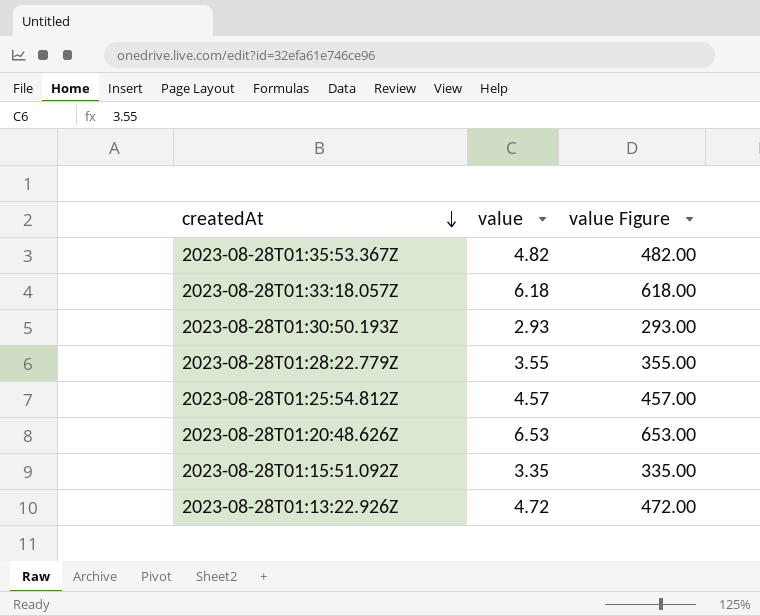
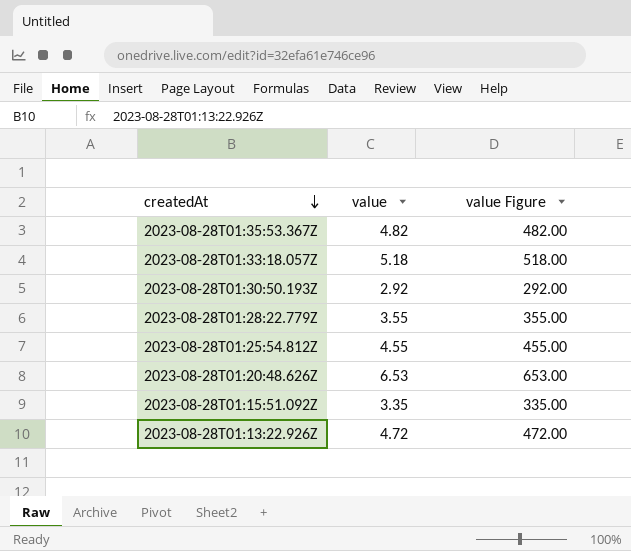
2023-08-28T01:33:18.057Z | value: 6.18 -> 5.18
2023-08-28T01:33:18.057Z | value Figure: 618.00 -> 518.00
2023-08-28T01:30:50.193Z | value: 2.93 -> 2.92
2023-08-28T01:30:50.193Z | value Figure: 293.00 -> 292.00
2023-08-28T01:25:54.812Z | value: 4.57 -> 4.55
2023-08-28T01:25:54.812Z | value Figure: 457.00 -> 455.00

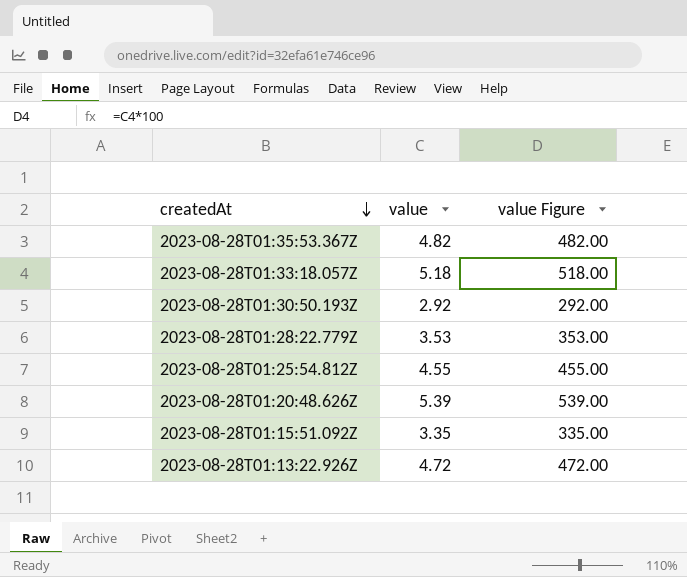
2023-08-28T01:28:22.779Z | value: 3.55 -> 3.53
2023-08-28T01:28:22.779Z | value Figure: 355.00 -> 353.00
2023-08-28T01:20:48.626Z | value: 6.53 -> 5.39
2023-08-28T01:20:48.626Z | value Figure: 653.00 -> 539.00

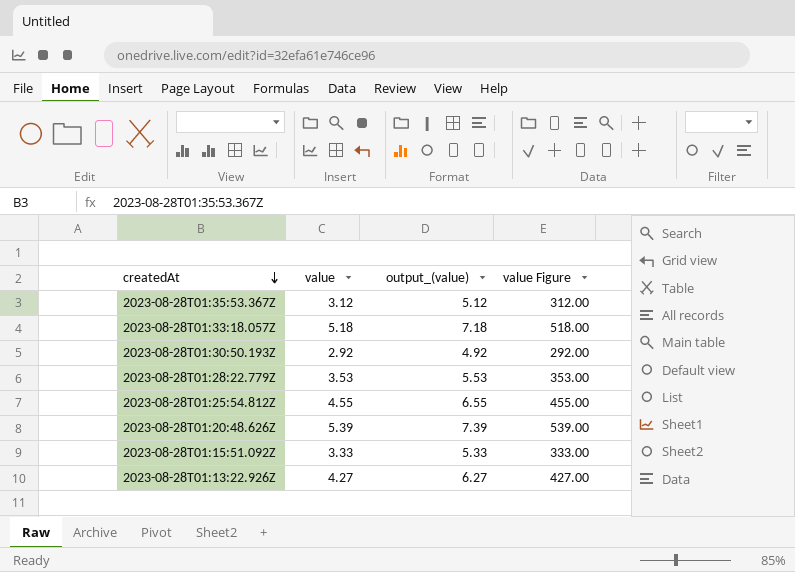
column output_(value) | formula: none -> [value] + 2
2023-08-28T01:35:53.367Z | value: 4.82 -> 3.12
2023-08-28T01:35:53.367Z | value Figure: 482.00 -> 312.00
2023-08-28T01:15:51.092Z | value: 3.35 -> 3.33
2023-08-28T01:15:51.092Z | value Figure: 335.00 -> 333.00
2023-08-28T01:13:22.926Z | value: 4.72 -> 4.27
2023-08-28T01:13:22.926Z | value Figure: 472.00 -> 427.00

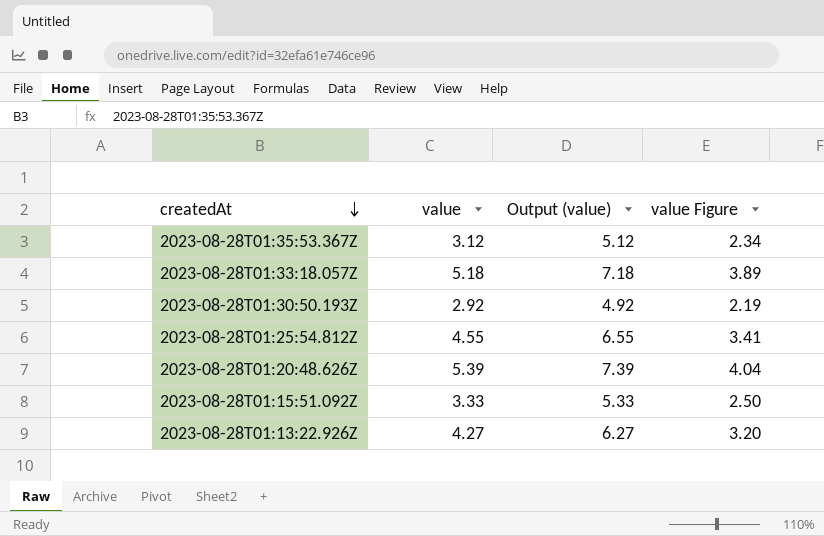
column name: output_(value) -> Output (value)
column value Figure | formula: [value] * 100 -> [value] * 0.75
row 2023-08-28T01:28:22.779Z: 3.53 | 5.53 | 353.00 -> none

